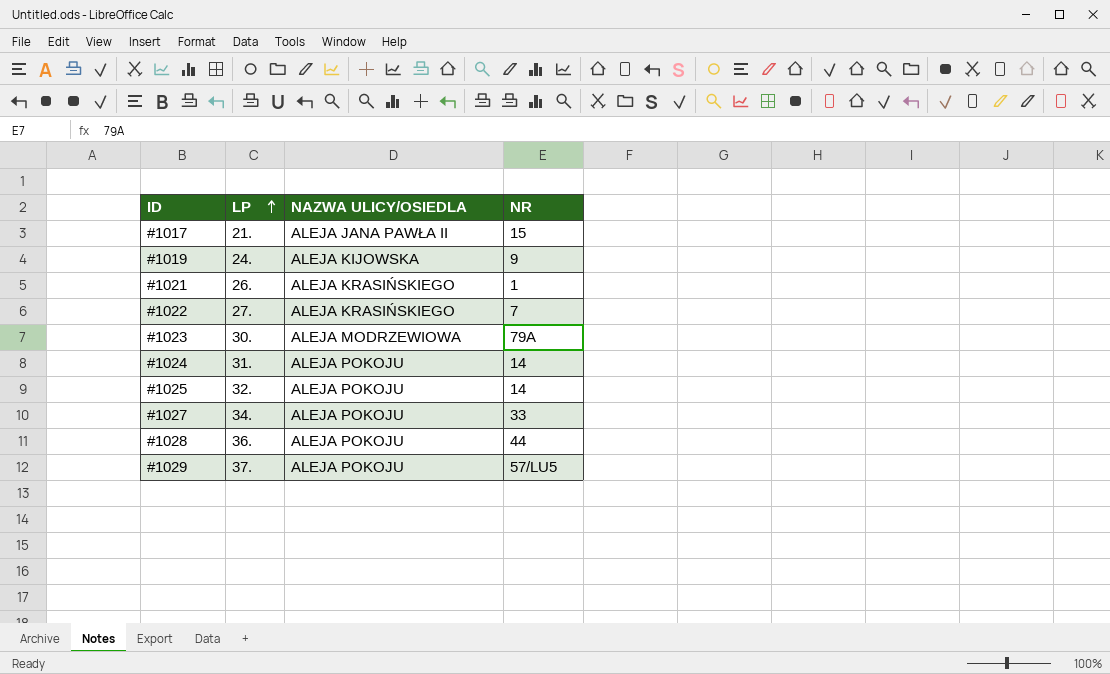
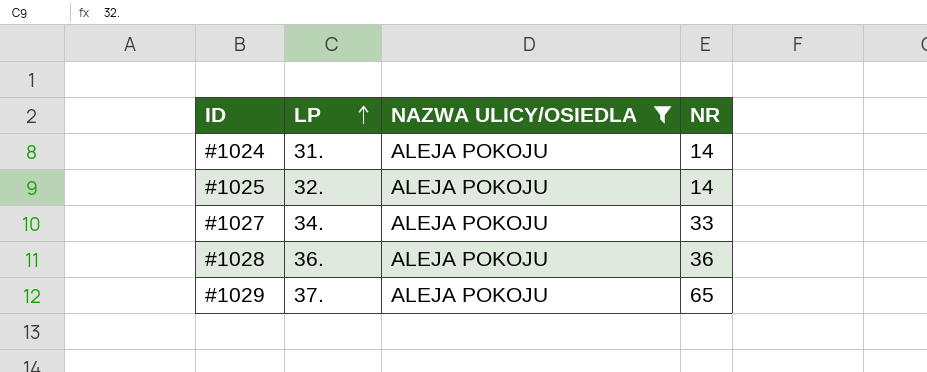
filter: none -> NAZWA ULICY/OSIEDLA = ALEJA POKOJU
#1028 | NR: 44 -> 36
#1029 | NR: 57/LU5 -> 65

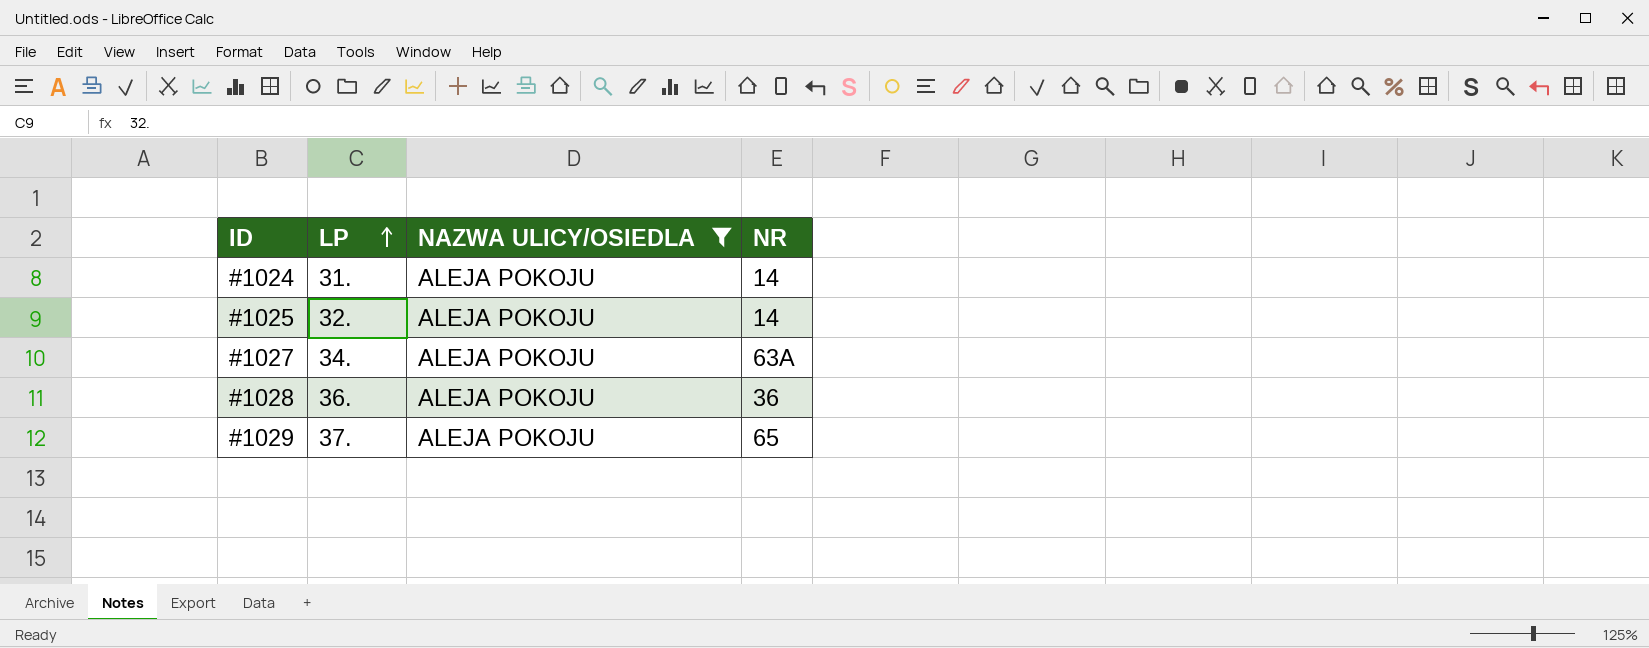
#1027 | NR: 33 -> 63A

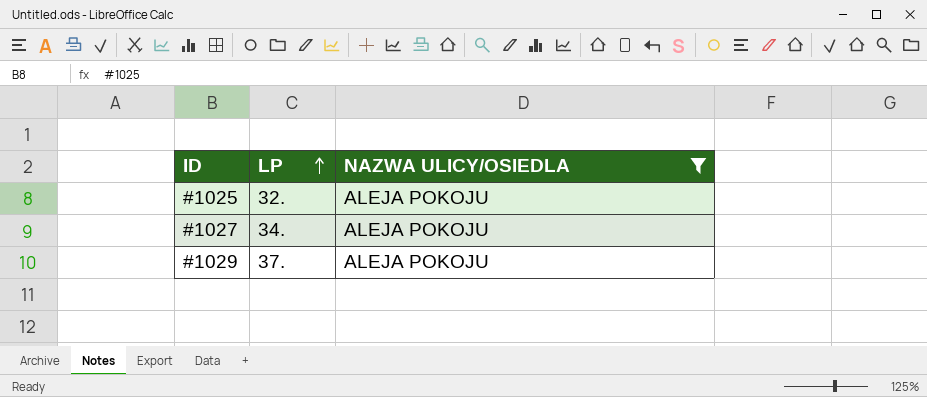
column NR | position: 4 -> none
row #1024: 31. | ALEJA POKOJU | 14 -> none
row #1028: 36. | ALEJA POKOJU | 36 -> none

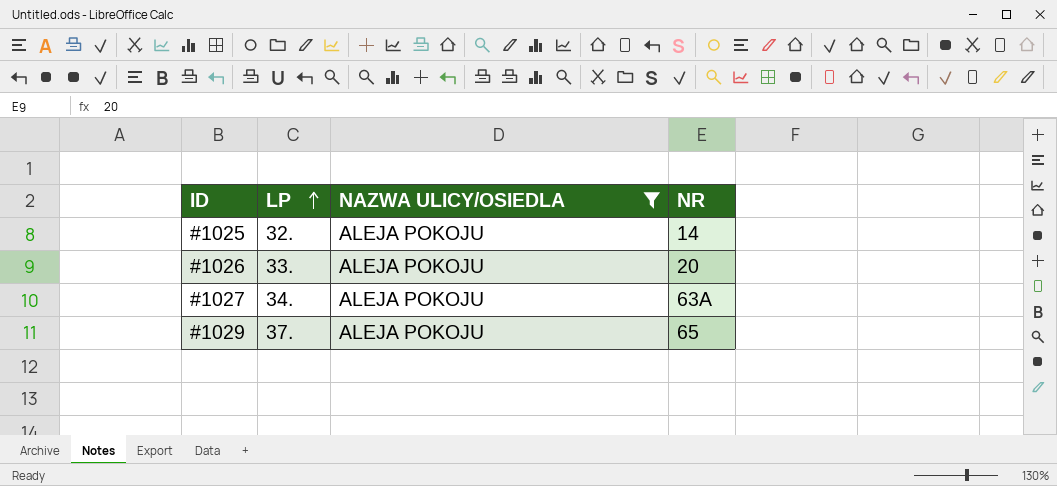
column NR | position: none -> 4
row #1026: none -> 33. | ALEJA POKOJU | 20

